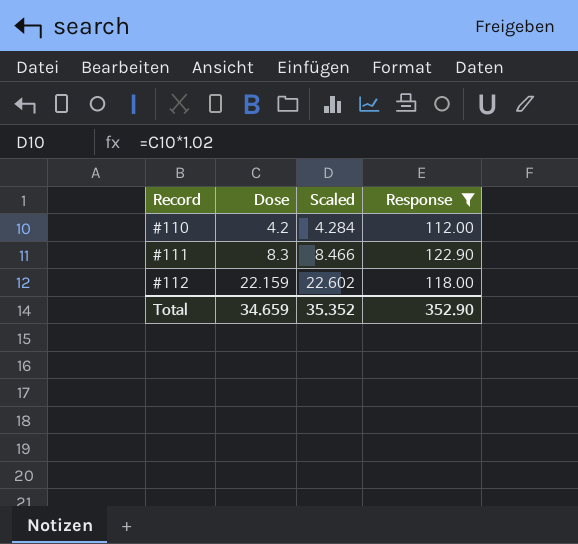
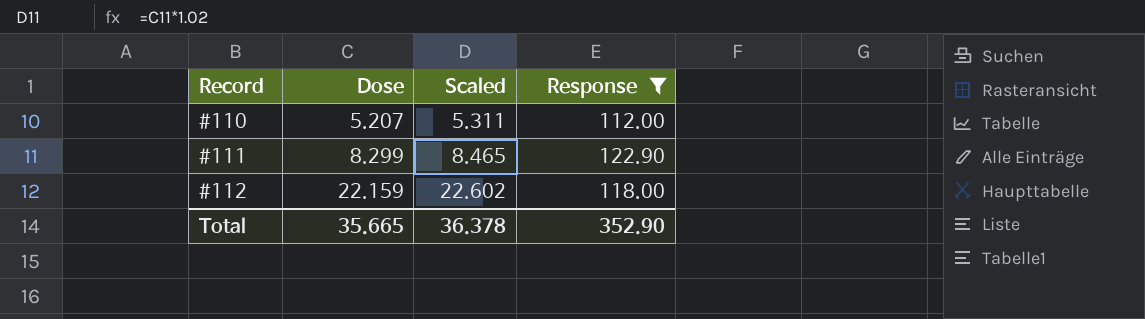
#110 | Dose: 4.2 -> 5.207
#110 | Scaled: 4.284 -> 5.311
#111 | Dose: 8.3 -> 8.299
#111 | Scaled: 8.466 -> 8.465
Total | Dose: 34.659 -> 35.665
Total | Scaled: 35.352 -> 36.378

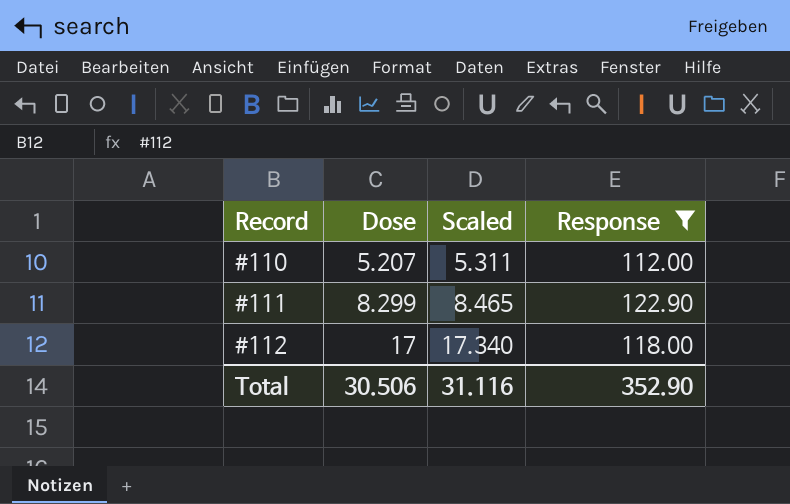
#112 | Dose: 22.159 -> 17
#112 | Scaled: 22.602 -> 17.340
Total | Dose: 35.665 -> 30.506
Total | Scaled: 36.378 -> 31.116

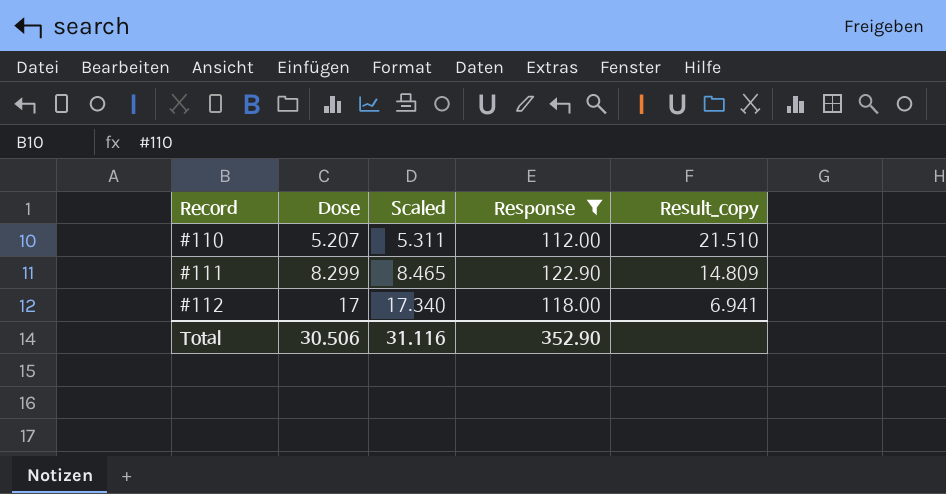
column Result_copy | formula: none -> [Response] / [Dose]

